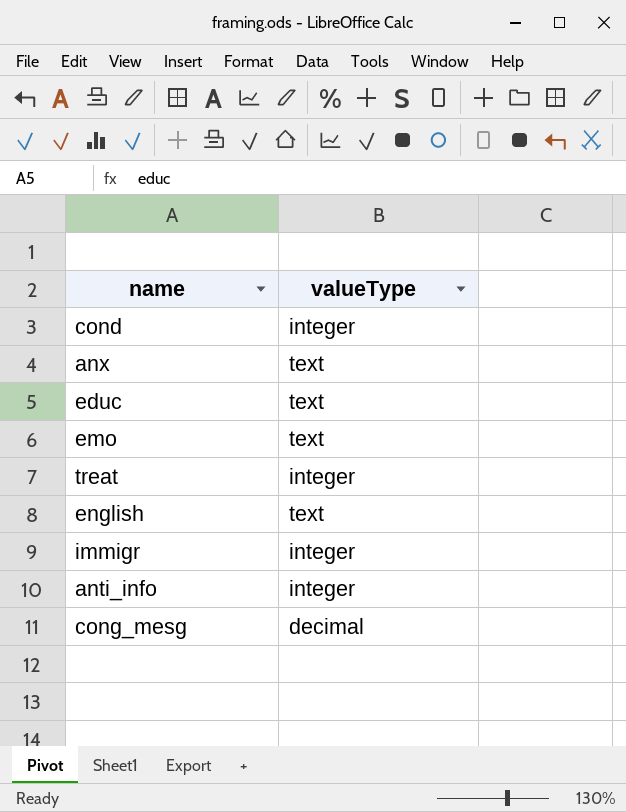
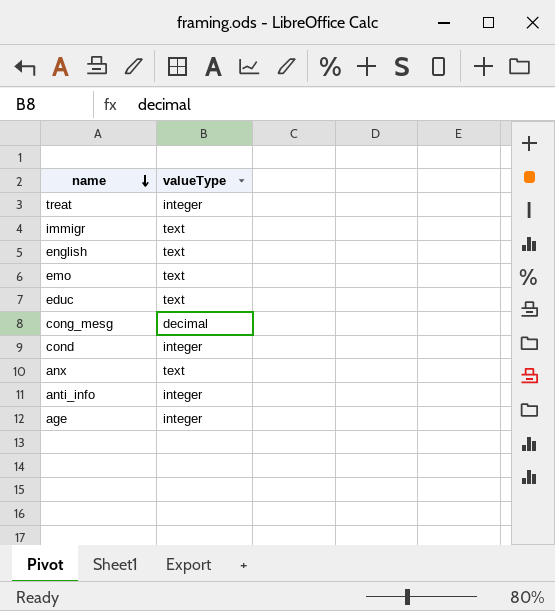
row order: none -> name descending
immigr | valueType: integer -> text
row age: none -> integer

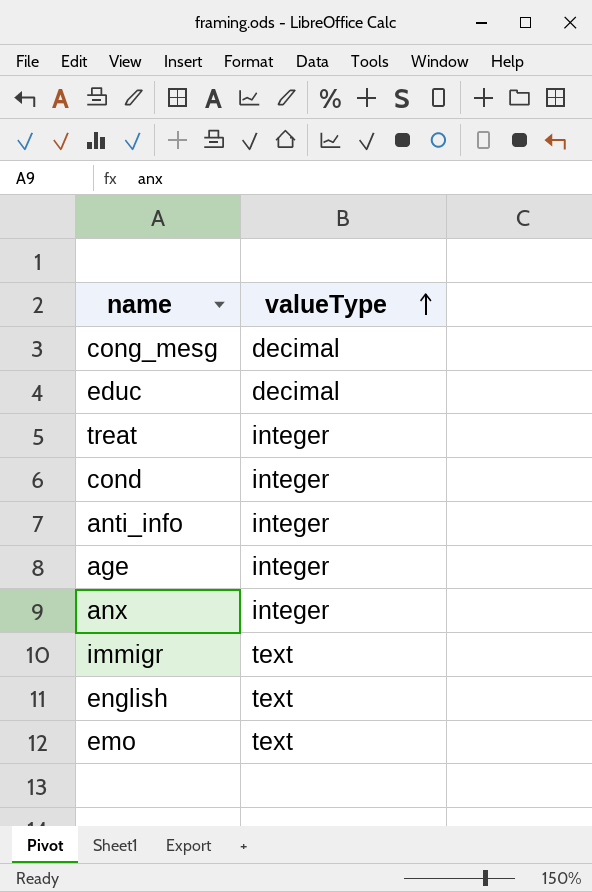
row order: name descending -> valueType ascending
educ | valueType: text -> decimal
anx | valueType: text -> integer

